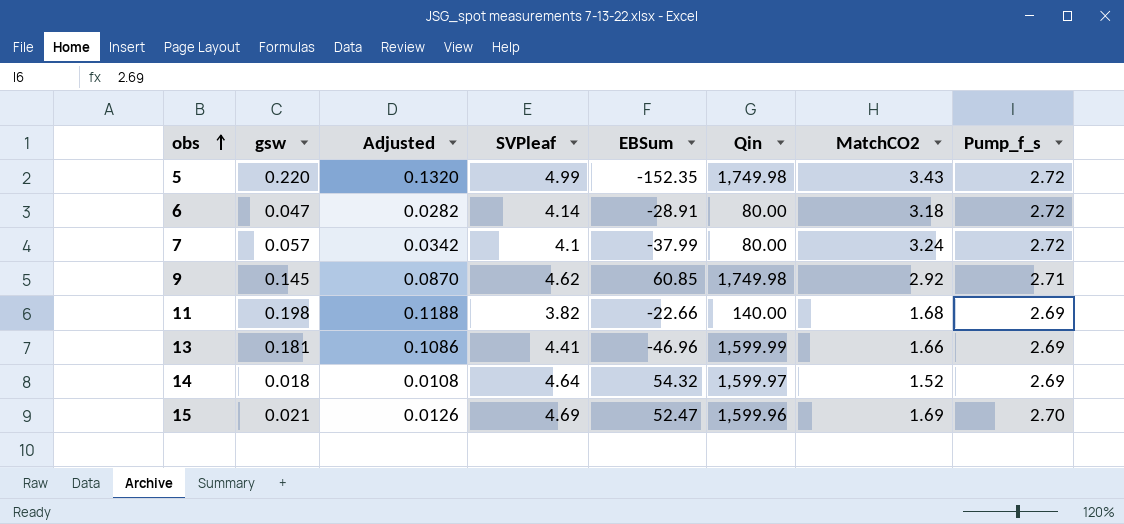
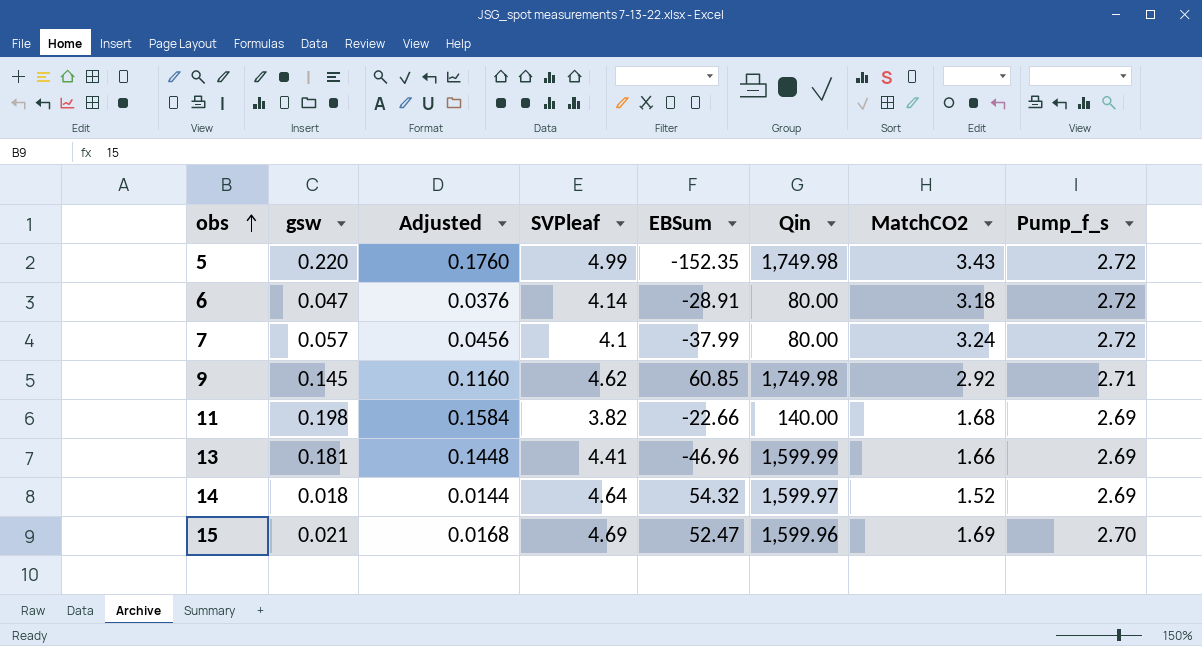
column Adjusted | formula: [gsw] * 0.6 -> [gsw] * 0.8

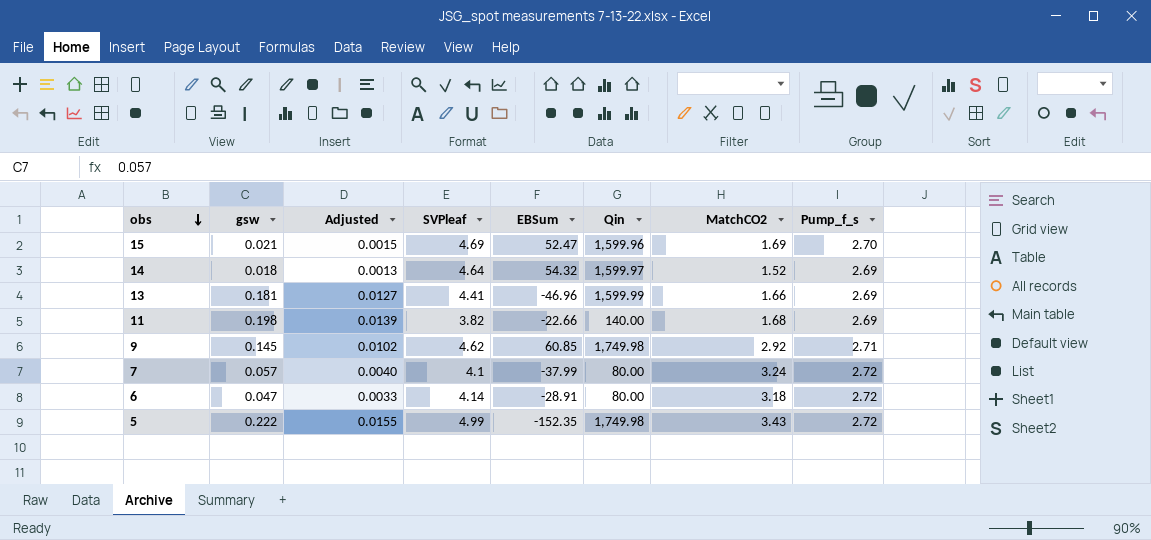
row order: obs ascending -> obs descending
column Adjusted | formula: [gsw] * 0.8 -> [gsw] * 0.07
5 | gsw: 0.220 -> 0.222

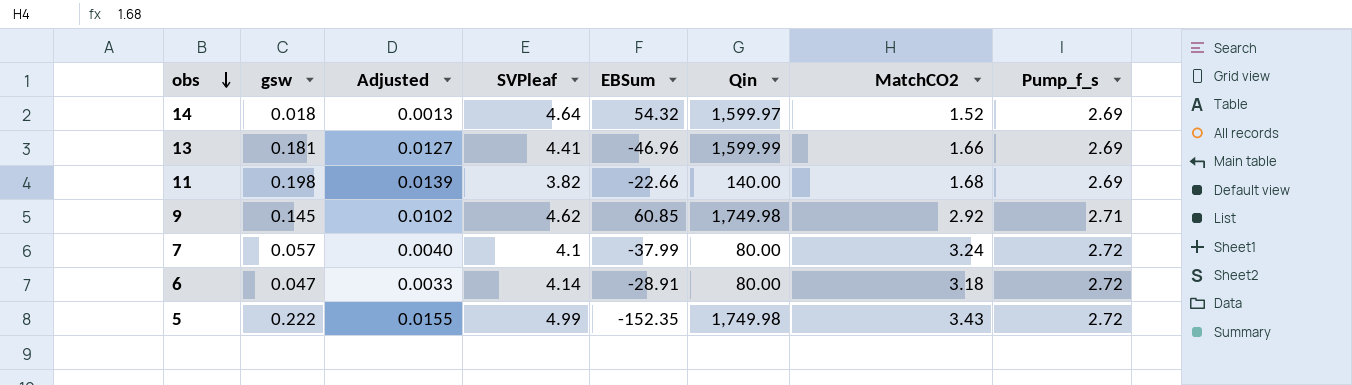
row 15: 0.021 | 0.0015 | 4.69 | 52.47 | 1,599.96 | 1.69 | 2.70 -> none

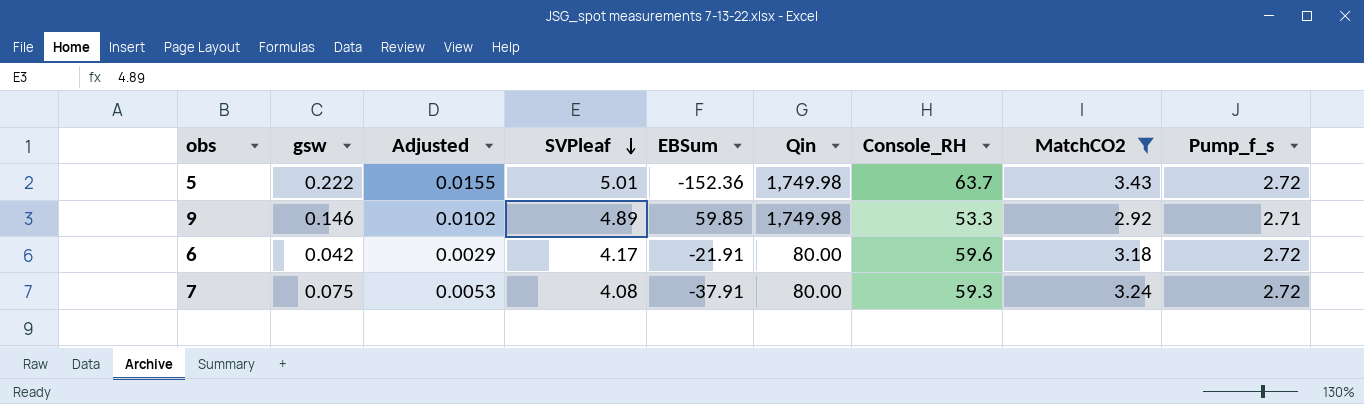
filter: none -> MatchCO2 >= 2.92
row order: obs descending -> SVPleaf descending
column Console_RH | position: none -> 7
5 | SVPleaf: 4.99 -> 5.01
5 | EBSum: -152.35 -> -152.36
9 | gsw: 0.145 -> 0.146
9 | SVPleaf: 4.62 -> 4.89
9 | EBSum: 60.85 -> 59.85
6 | gsw: 0.047 -> 0.042
6 | Adjusted: 0.0033 -> 0.0029
6 | SVPleaf: 4.14 -> 4.17
6 | EBSum: -28.91 -> -21.91
7 | gsw: 0.057 -> 0.075
7 | Adjusted: 0.0040 -> 0.0053
7 | SVPleaf: 4.1 -> 4.08
7 | EBSum: -37.99 -> -37.91

